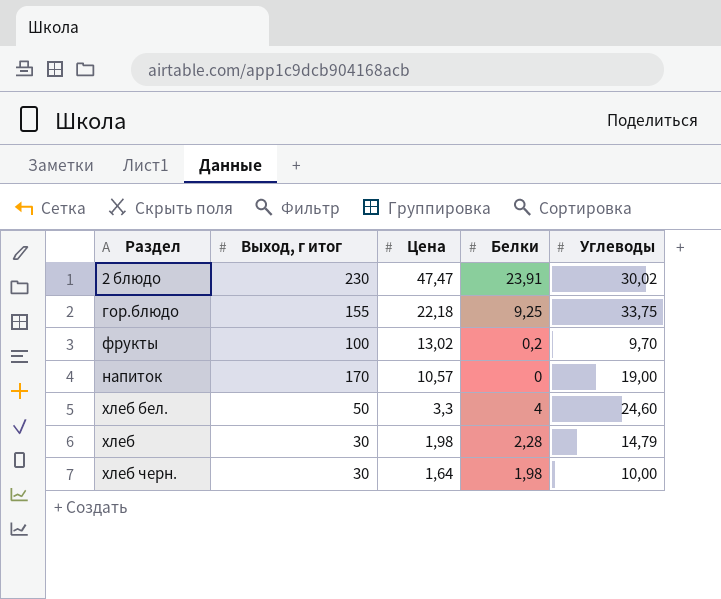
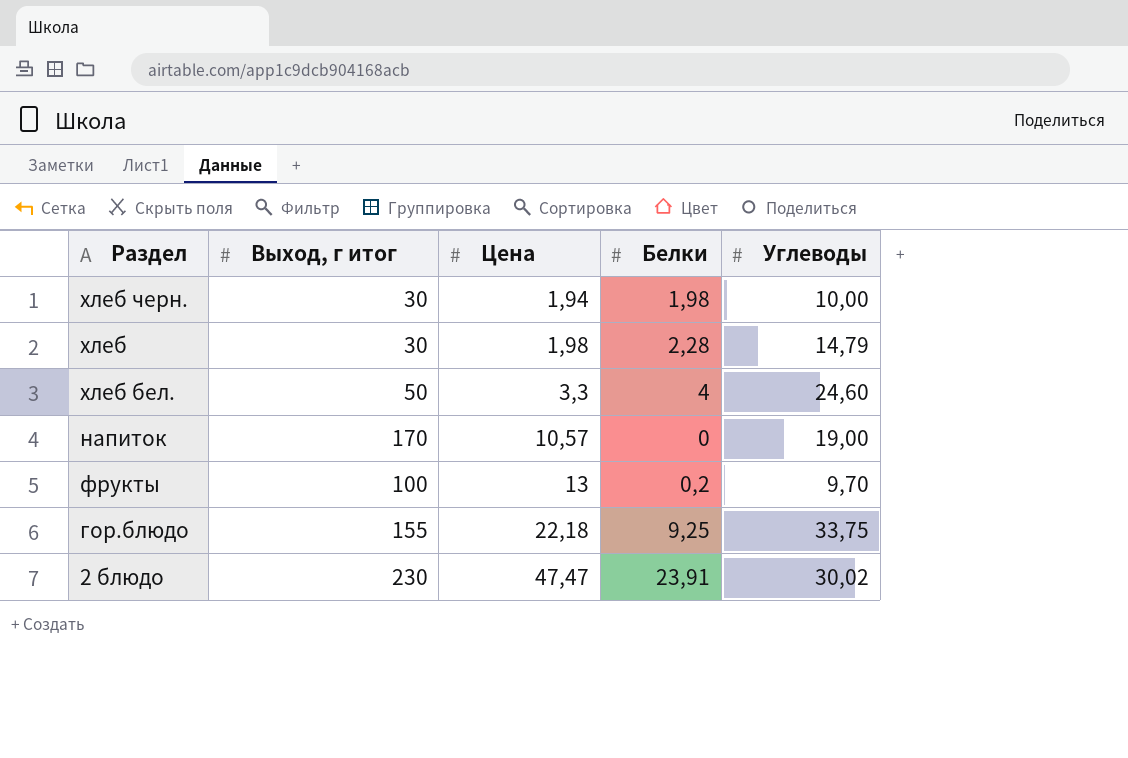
row order: Цена descending -> Цена ascending
хлеб черн. | Цена: 1,64 -> 1,94
фрукты | Цена: 13,02 -> 13

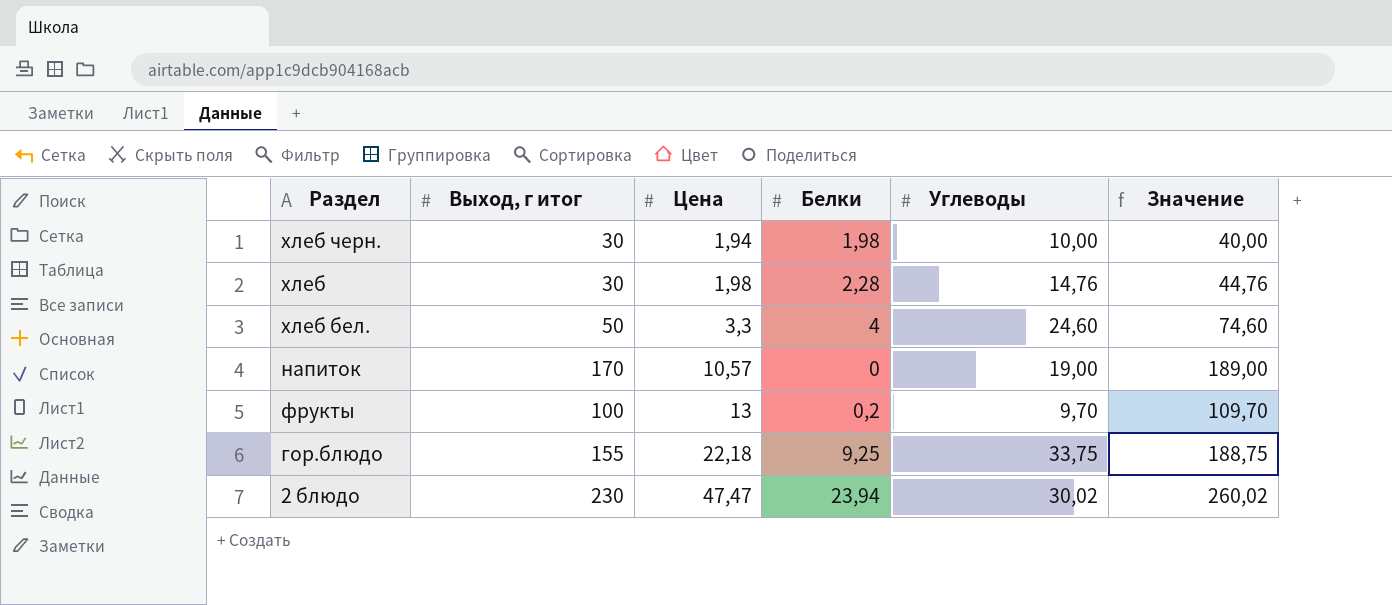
column Значение | formula: none -> [Выход, г итог] + [Углеводы]
хлеб | Углеводы: 14,79 -> 14,76
2 блюдо | Белки: 23,91 -> 23,94

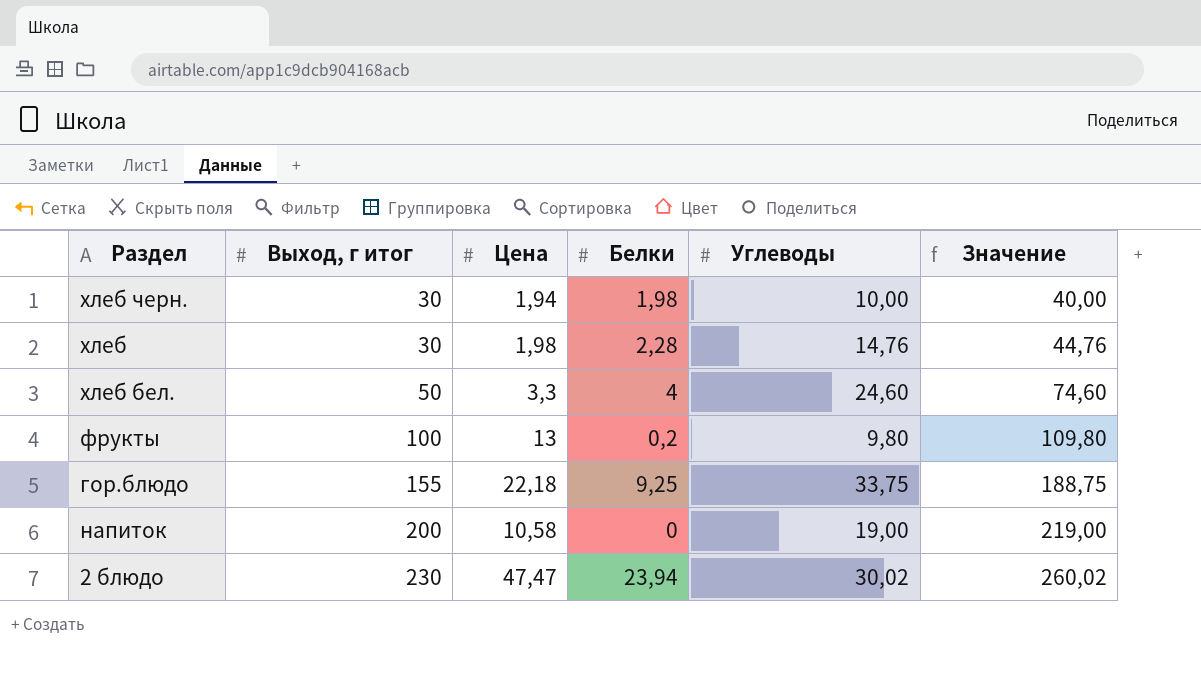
row order: Цена ascending -> Выход, г итог ascending
фрукты | Углеводы: 9,70 -> 9,80
фрукты | Значение: 109,70 -> 109,80
напиток | Выход, г итог: 170 -> 200
напиток | Цена: 10,57 -> 10,58
напиток | Значение: 189,00 -> 219,00

